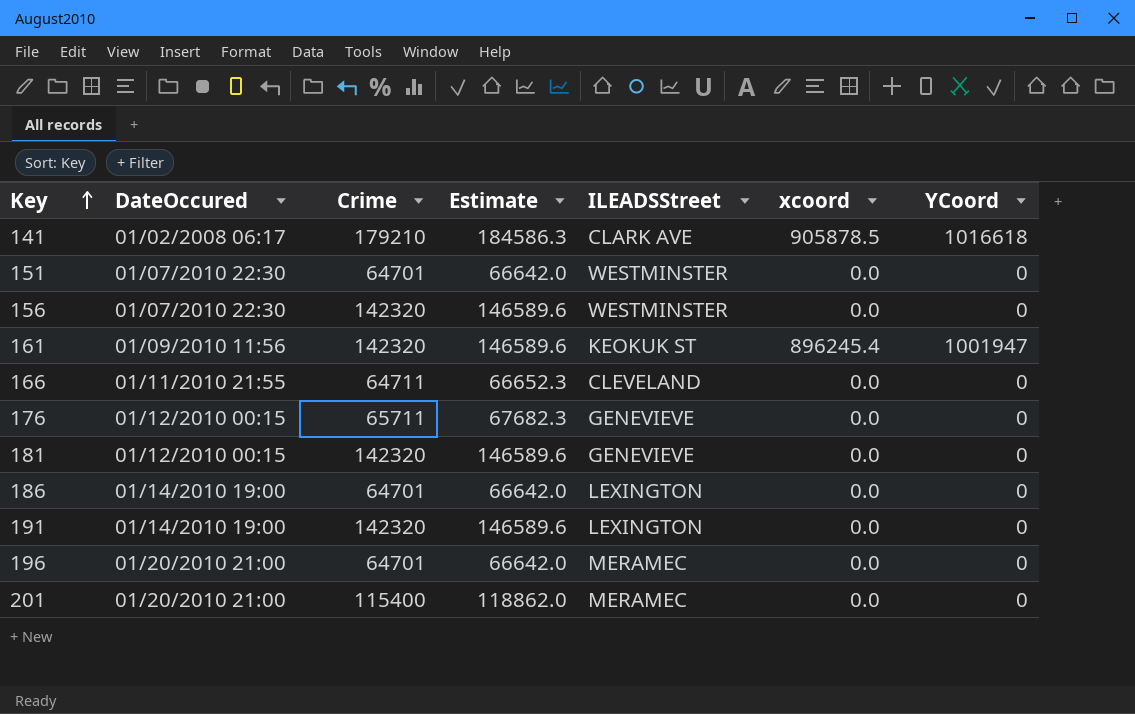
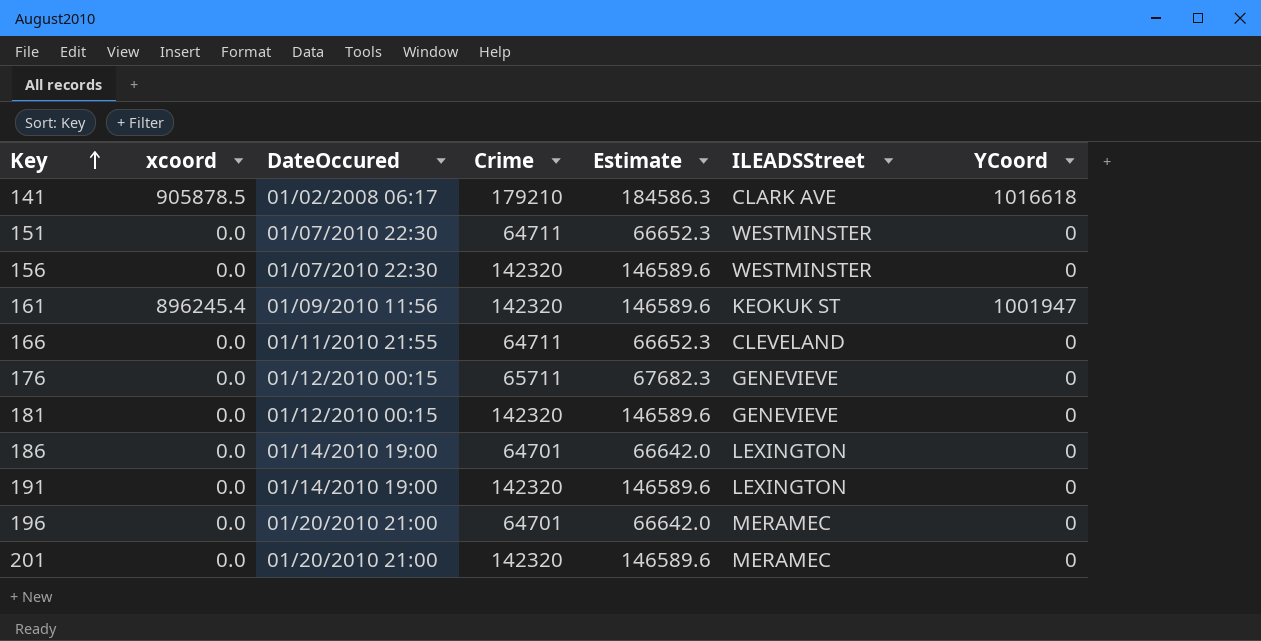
column xcoord | position: 6 -> 2
151 | Crime: 64701 -> 64711
151 | Estimate: 66642.0 -> 66652.3
201 | Crime: 115400 -> 142320
201 | Estimate: 118862.0 -> 146589.6

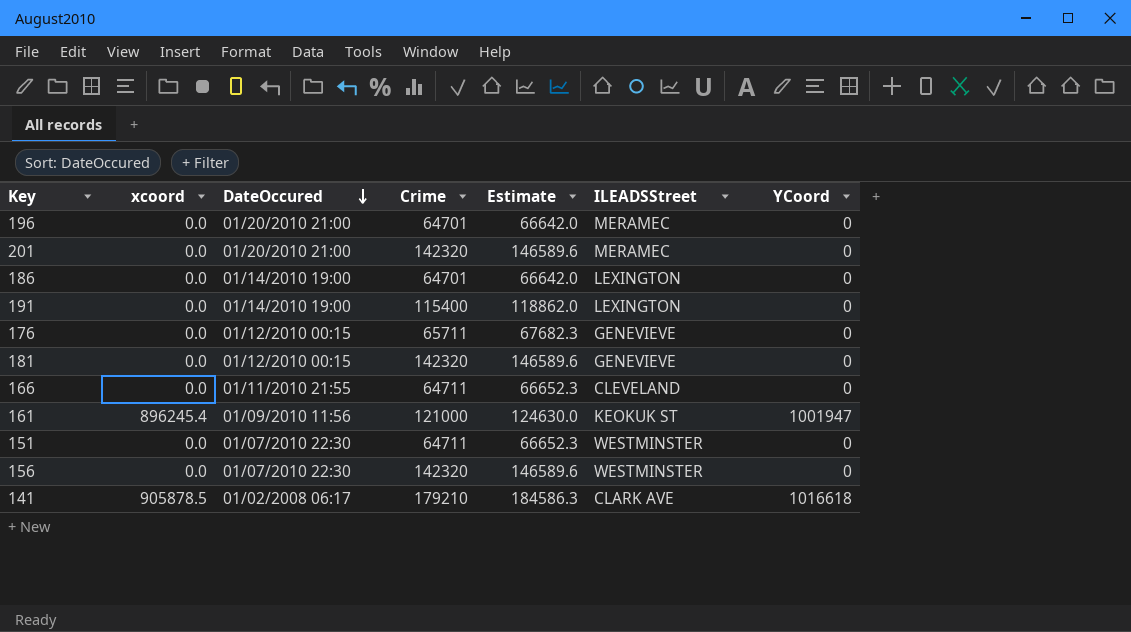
row order: Key ascending -> DateOccured descending
191 | Crime: 142320 -> 115400
191 | Estimate: 146589.6 -> 118862.0
161 | Crime: 142320 -> 121000
161 | Estimate: 146589.6 -> 124630.0

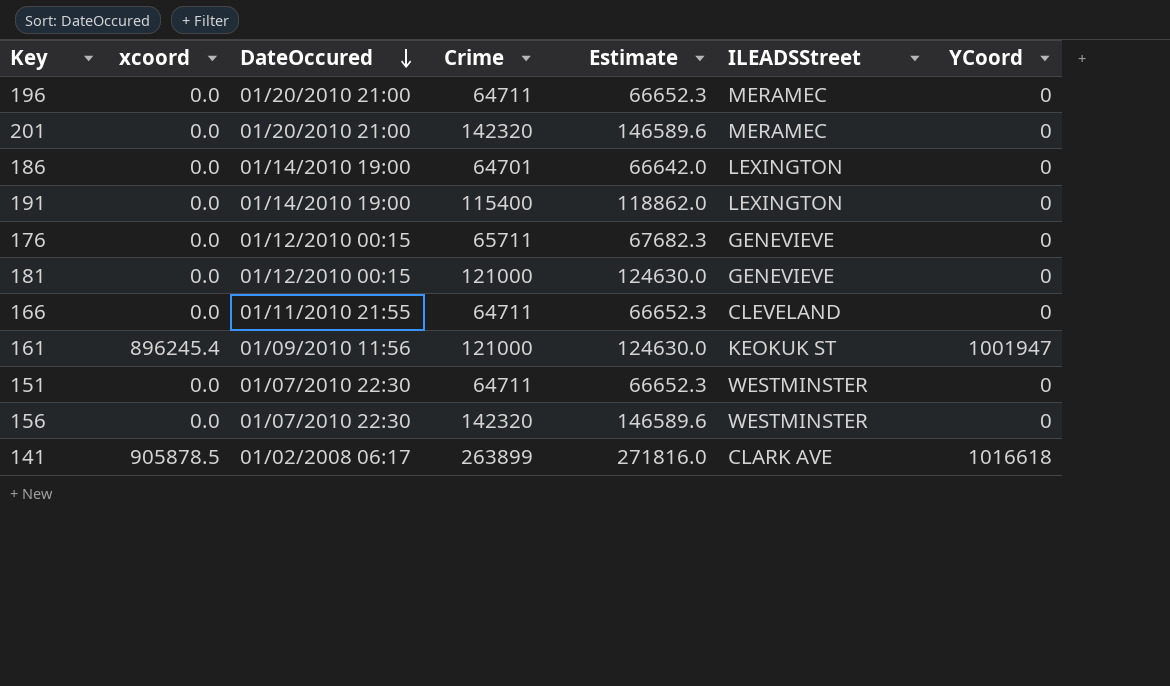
196 | Crime: 64701 -> 64711
196 | Estimate: 66642.0 -> 66652.3
181 | Crime: 142320 -> 121000
181 | Estimate: 146589.6 -> 124630.0
141 | Crime: 179210 -> 263899
141 | Estimate: 184586.3 -> 271816.0

